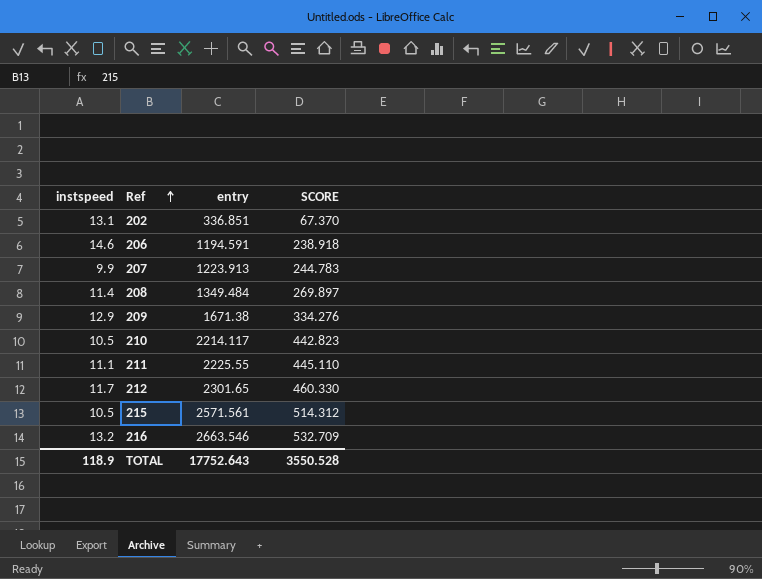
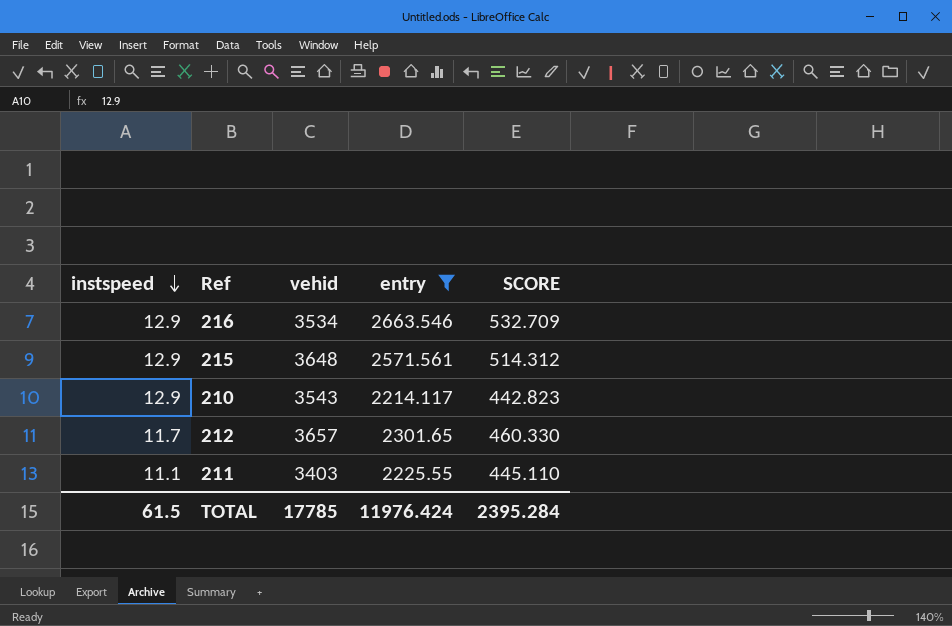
filter: none -> entry >= 2214.117
row order: Ref ascending -> instspeed descending
column vehid | position: none -> 3
216 | instspeed: 13.2 -> 12.9
215 | instspeed: 10.5 -> 12.9
210 | instspeed: 10.5 -> 12.9
TOTAL | instspeed: 118.9 -> 61.5
TOTAL | entry: 17752.643 -> 11976.424
TOTAL | SCORE: 3550.528 -> 2395.284

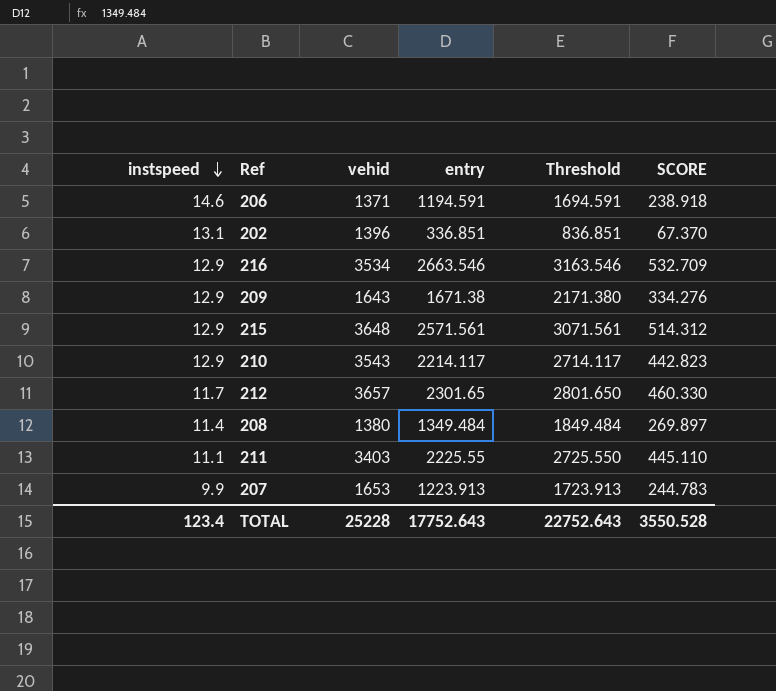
filter: entry >= 2214.117 -> none
column Threshold | formula: none -> [entry] + 500
TOTAL | instspeed: 61.5 -> 123.4
TOTAL | vehid: 17785 -> 25228
TOTAL | entry: 11976.424 -> 17752.643
TOTAL | SCORE: 2395.284 -> 3550.528

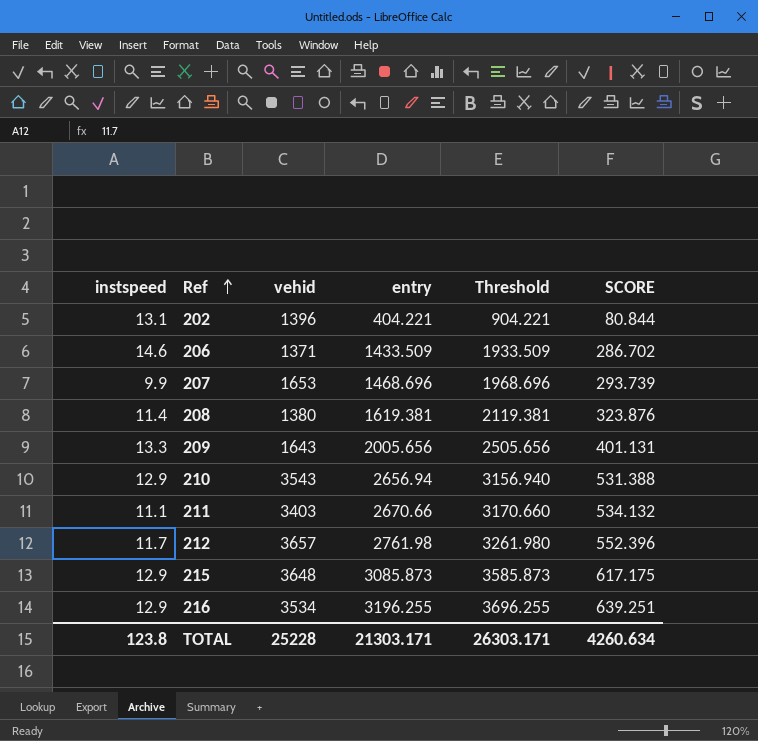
row order: instspeed descending -> Ref ascending
202 | entry: 336.851 -> 404.221
202 | Threshold: 836.851 -> 904.221
202 | SCORE: 67.370 -> 80.844
206 | entry: 1194.591 -> 1433.509
206 | Threshold: 1694.591 -> 1933.509
206 | SCORE: 238.918 -> 286.702
207 | entry: 1223.913 -> 1468.696
207 | Threshold: 1723.913 -> 1968.696
207 | SCORE: 244.783 -> 293.739
208 | entry: 1349.484 -> 1619.381
208 | Threshold: 1849.484 -> 2119.381
208 | SCORE: 269.897 -> 323.876
209 | instspeed: 12.9 -> 13.3
209 | entry: 1671.38 -> 2005.656
209 | Threshold: 2171.380 -> 2505.656
209 | SCORE: 334.276 -> 401.131
210 | entry: 2214.117 -> 2656.94
210 | Threshold: 2714.117 -> 3156.940
210 | SCORE: 442.823 -> 531.388
211 | entry: 2225.55 -> 2670.66
211 | Threshold: 2725.550 -> 3170.660
211 | SCORE: 445.110 -> 534.132
212 | entry: 2301.65 -> 2761.98
212 | Threshold: 2801.650 -> 3261.980
212 | SCORE: 460.330 -> 552.396
215 | entry: 2571.561 -> 3085.873
215 | Threshold: 3071.561 -> 3585.873
215 | SCORE: 514.312 -> 617.175
216 | entry: 2663.546 -> 3196.255
216 | Threshold: 3163.546 -> 3696.255
216 | SCORE: 532.709 -> 639.251
TOTAL | instspeed: 123.4 -> 123.8
TOTAL | entry: 17752.643 -> 21303.171
TOTAL | Threshold: 22752.643 -> 26303.171
TOTAL | SCORE: 3550.528 -> 4260.634

